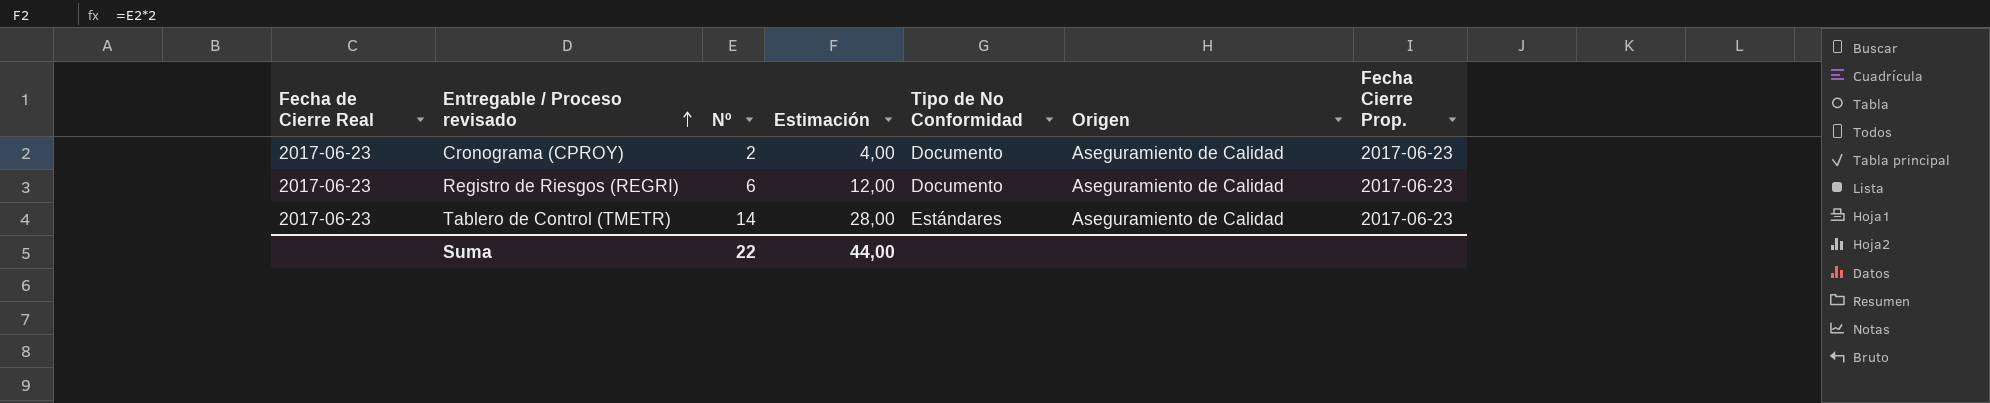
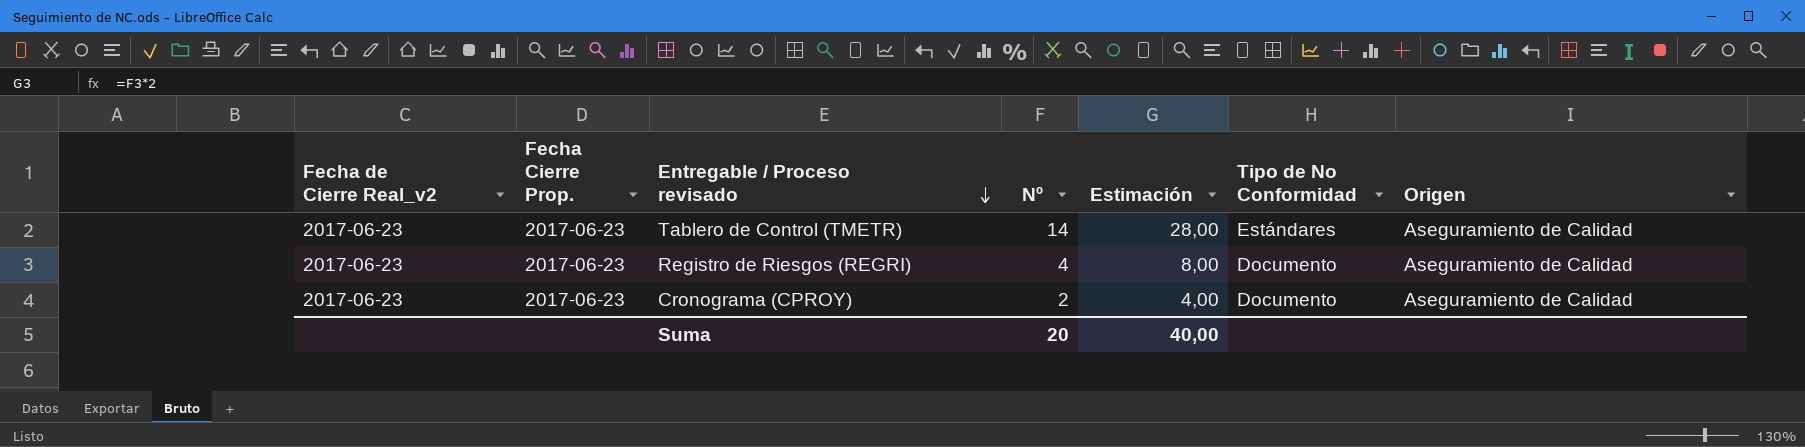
row order: Entregable / Proceso revisado ascending -> Entregable / Proceso revisado descending
column name: Fecha de Cierre Real -> Fecha de Cierre Real_v2
column Fecha Cierre Prop. | position: 7 -> 2
Registro de Riesgos (REGRI) | Nº: 6 -> 4
Registro de Riesgos (REGRI) | Estimación: 12,00 -> 8,00
Suma | Nº: 22 -> 20
Suma | Estimación: 44,00 -> 40,00

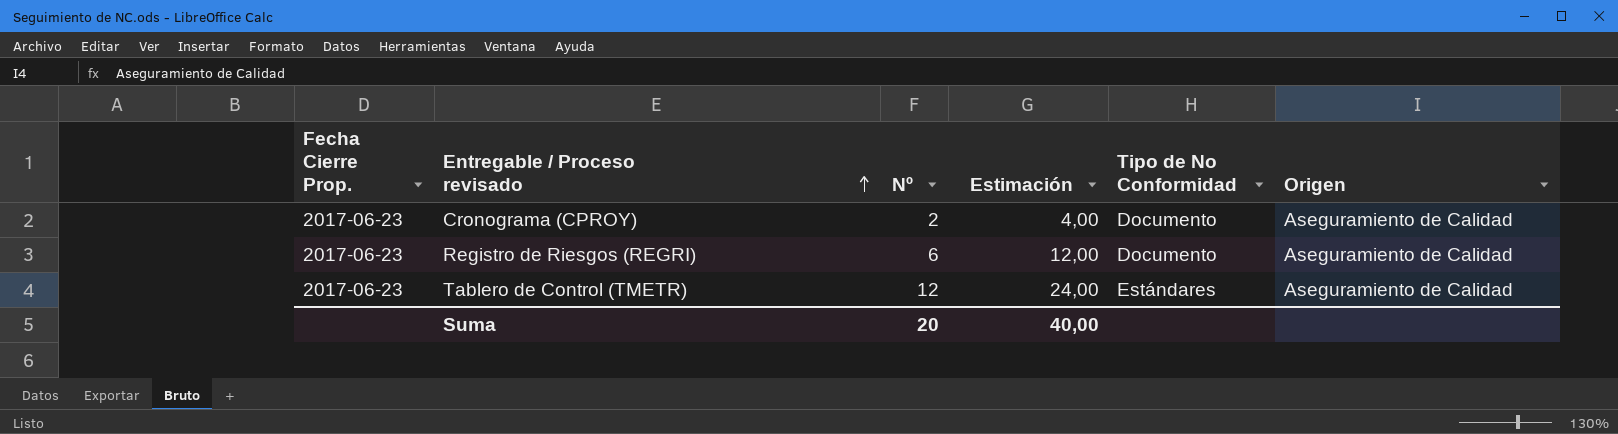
row order: Entregable / Proceso revisado descending -> Entregable / Proceso revisado ascending
column Fecha de Cierre Real_v2 | position: 1 -> none
Registro de Riesgos (REGRI) | Nº: 4 -> 6
Registro de Riesgos (REGRI) | Estimación: 8,00 -> 12,00
Tablero de Control (TMETR) | Nº: 14 -> 12
Tablero de Control (TMETR) | Estimación: 28,00 -> 24,00

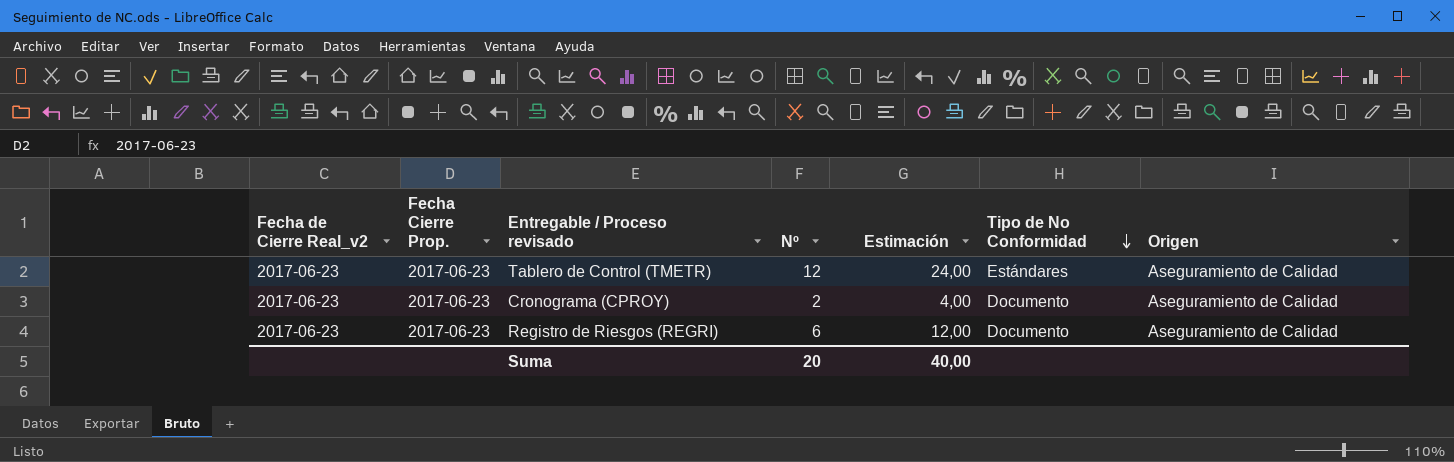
row order: Entregable / Proceso revisado ascending -> Tipo de No Conformidad descending
column Fecha de Cierre Real_v2 | position: none -> 1

